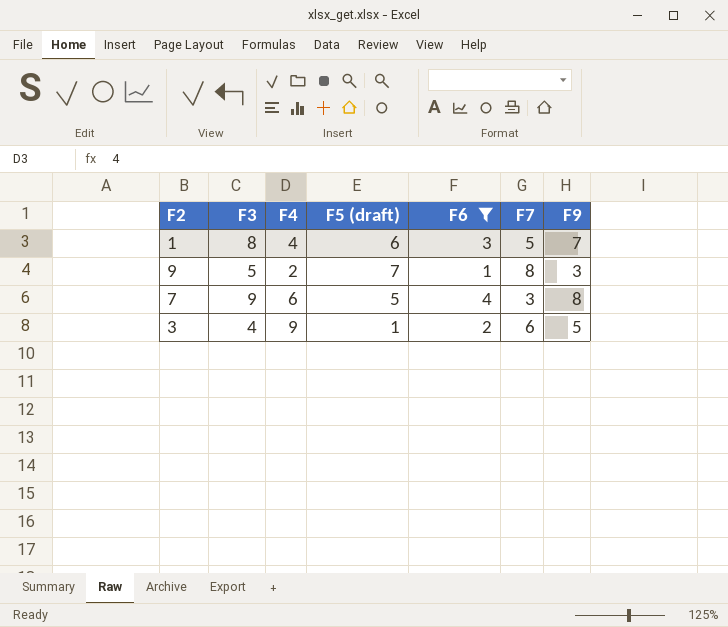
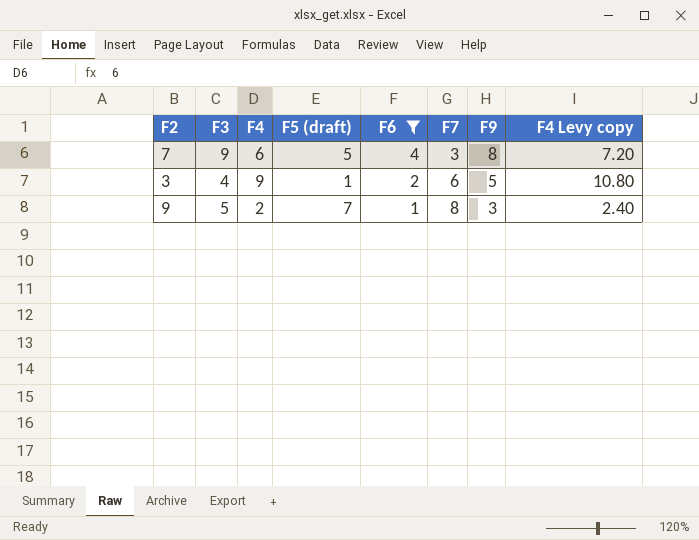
row order: none -> F6 descending
column F4 Levy copy | formula: none -> [F4] * 1.2
row 1: 8 | 4 | 6 | 3 | 5 | 7 -> none

